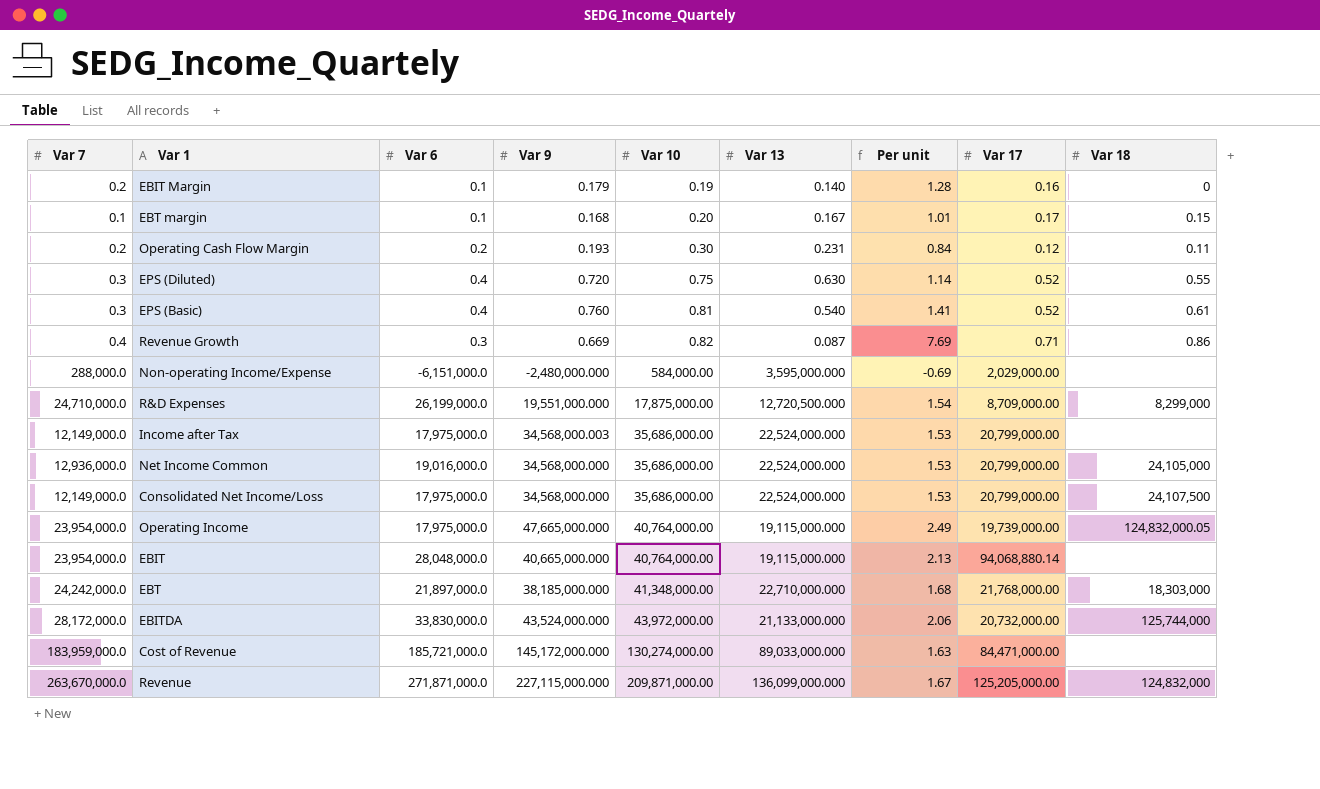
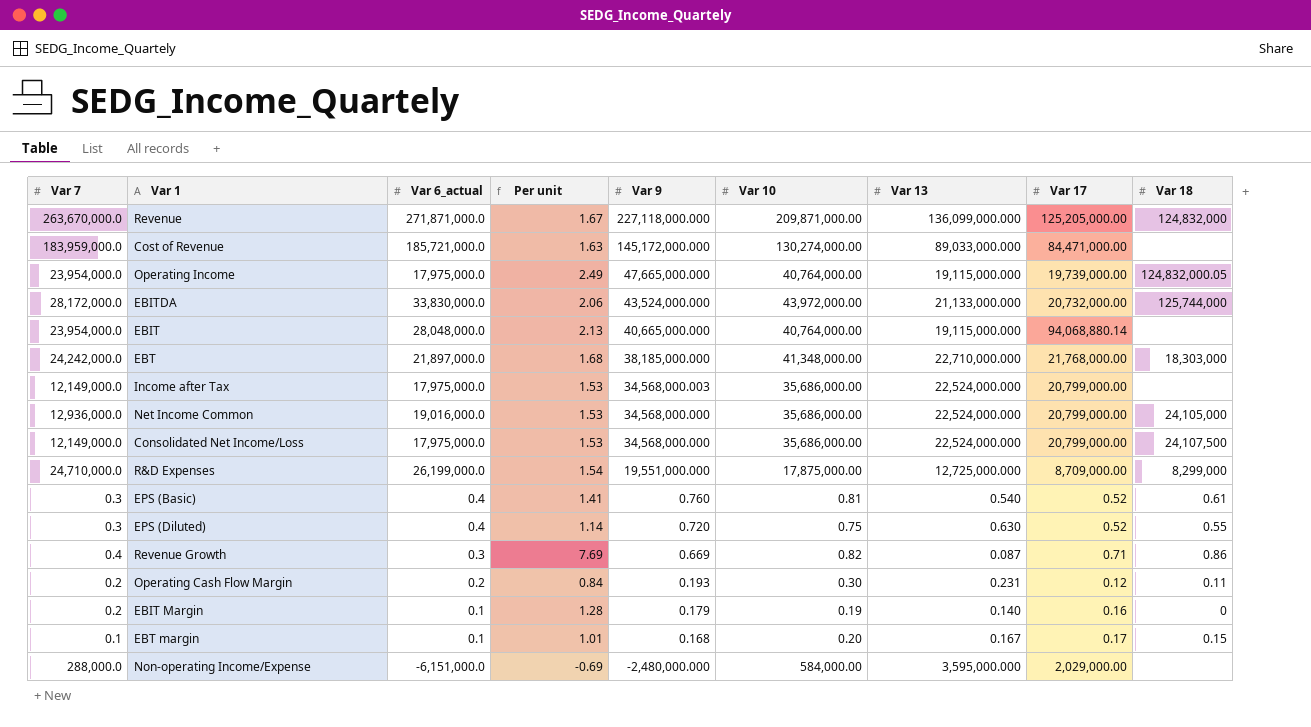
row order: Var 10 ascending -> Var 9 descending
column name: Var 6 -> Var 6_actual
column Per unit | position: 7 -> 4
Revenue | Var 9: 227,115,000.000 -> 227,118,000.000
R&D Expenses | Var 13: 12,720,500.000 -> 12,725,000.000

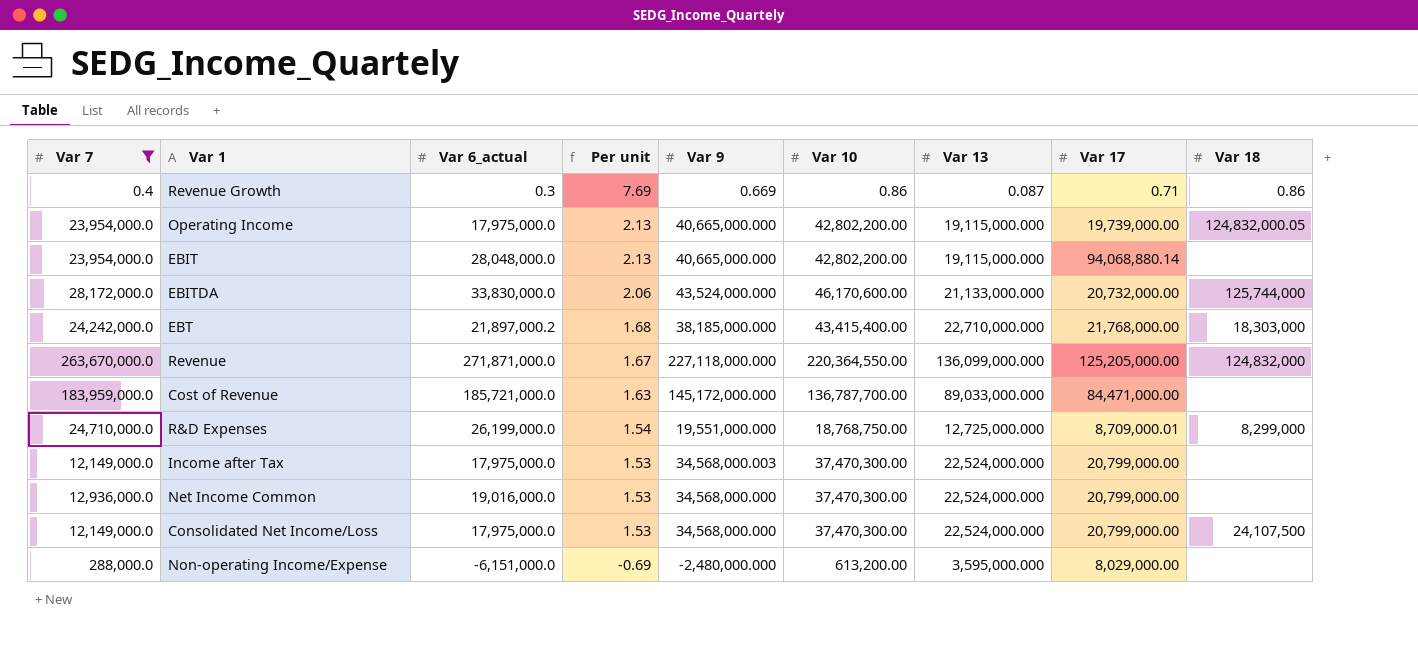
filter: none -> Var 7 >= 0.4
row order: Var 9 descending -> Per unit descending
Revenue Growth | Var 10: 0.82 -> 0.86
Operating Income | Per unit: 2.49 -> 2.13
Operating Income | Var 9: 47,665,000.000 -> 40,665,000.000
Operating Income | Var 10: 40,764,000.00 -> 42,802,200.00
EBIT | Var 10: 40,764,000.00 -> 42,802,200.00
EBITDA | Var 10: 43,972,000.00 -> 46,170,600.00
EBT | Var 6_actual: 21,897,000.0 -> 21,897,000.2
EBT | Var 10: 41,348,000.00 -> 43,415,400.00
Revenue | Var 10: 209,871,000.00 -> 220,364,550.00
Cost of Revenue | Var 10: 130,274,000.00 -> 136,787,700.00
R&D Expenses | Var 10: 17,875,000.00 -> 18,768,750.00
R&D Expenses | Var 17: 8,709,000.00 -> 8,709,000.01
Income after Tax | Var 10: 35,686,000.00 -> 37,470,300.00
Net Income Common | Var 10: 35,686,000.00 -> 37,470,300.00
Net Income Common | Var 18: 24,105,000 -> none
Consolidated Net Income/Loss | Var 10: 35,686,000.00 -> 37,470,300.00
Non-operating Income/Expense | Var 10: 584,000.00 -> 613,200.00
Non-operating Income/Expense | Var 17: 2,029,000.00 -> 8,029,000.00

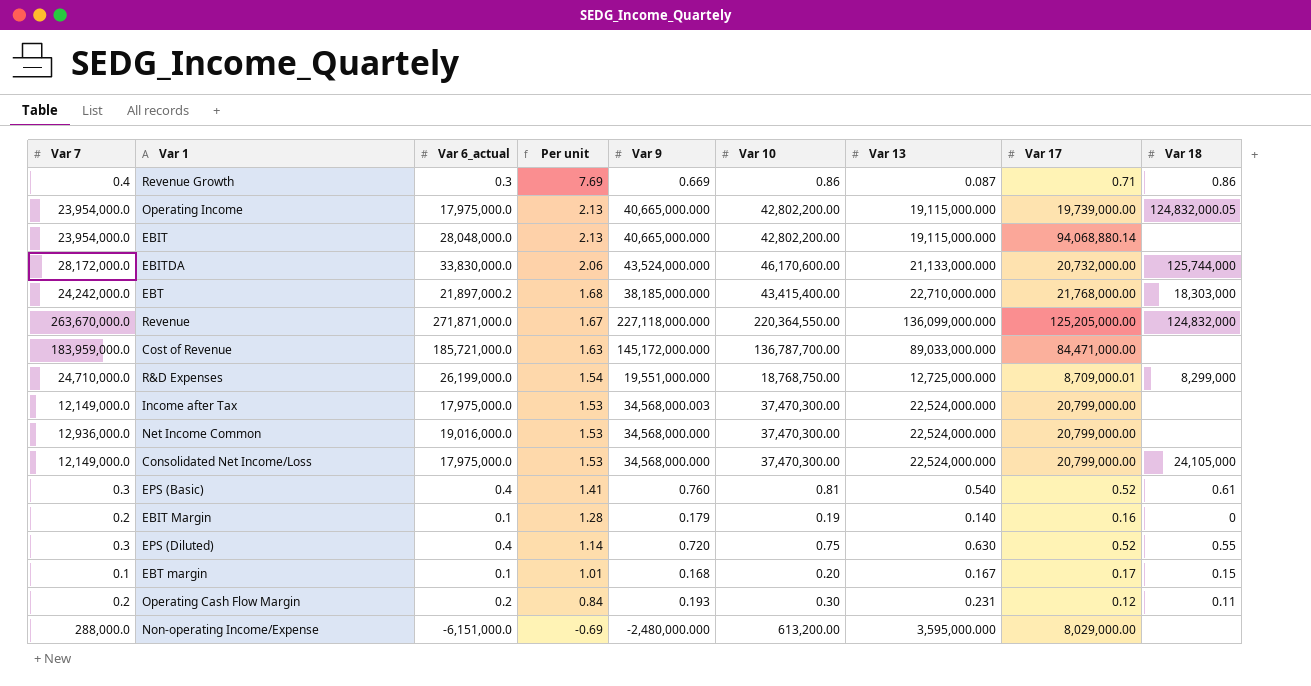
filter: Var 7 >= 0.4 -> none
Consolidated Net Income/Loss | Var 18: 24,107,500 -> 24,105,000

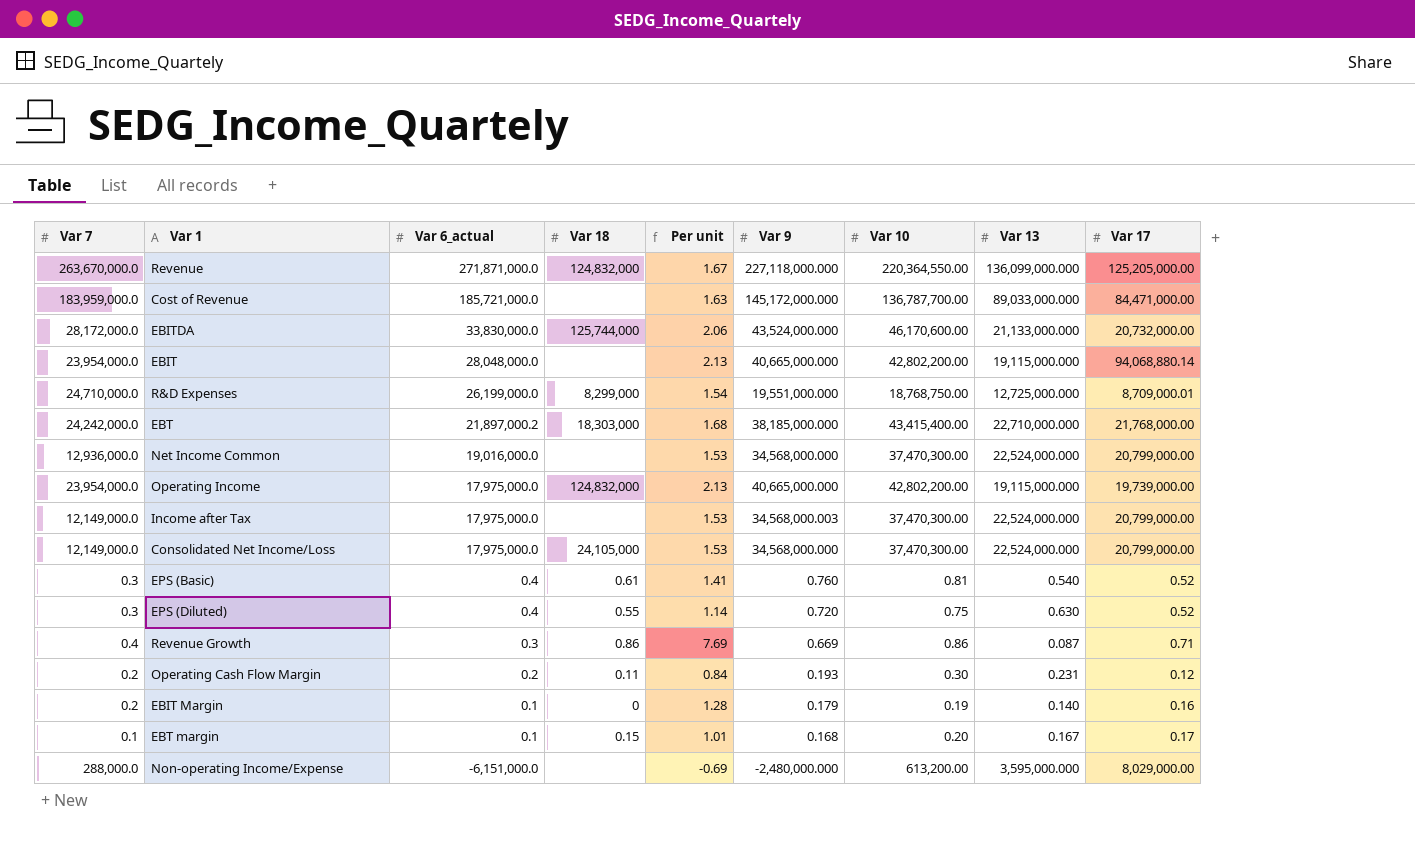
row order: Per unit descending -> Var 6_actual descending
column Var 18 | position: 9 -> 4
Operating Income | Var 18: 124,832,000.05 -> 124,832,000

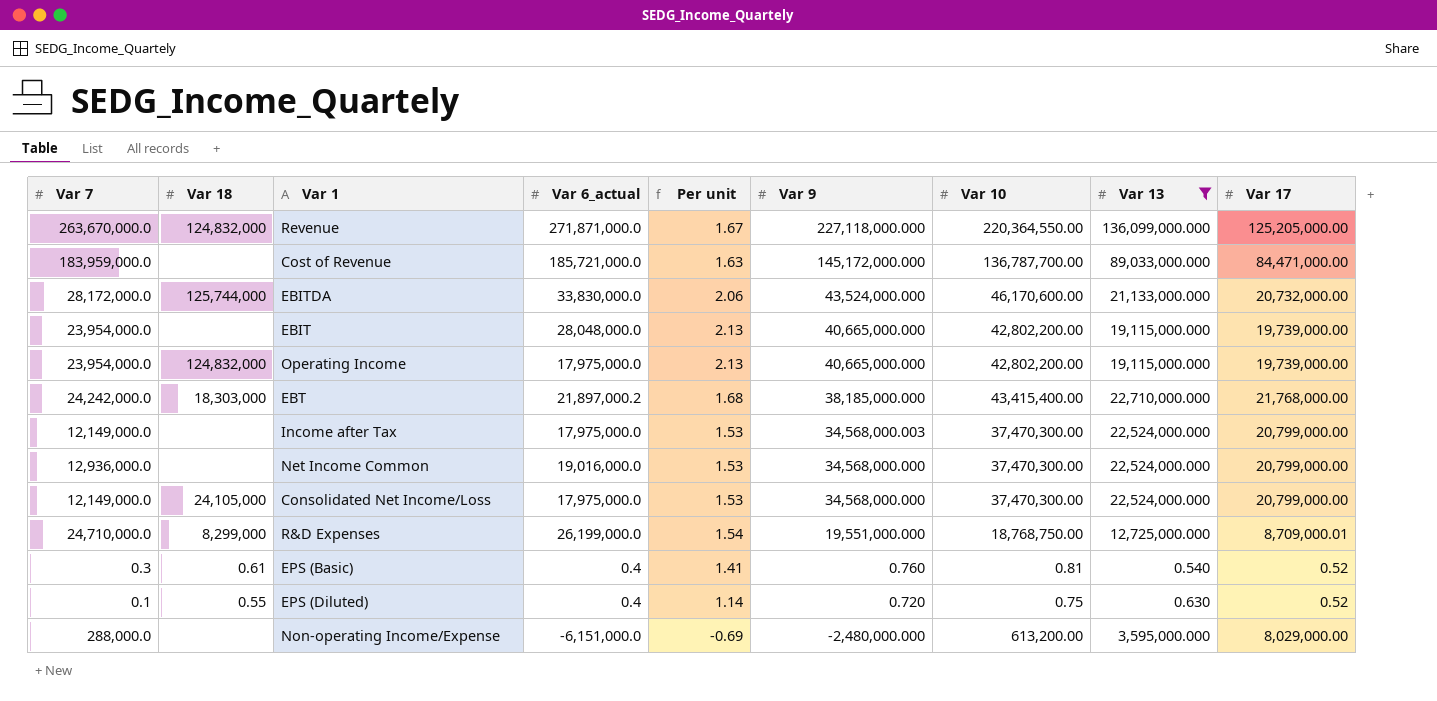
filter: none -> Var 13 >= 0.540
row order: Var 6_actual descending -> Var 9 descending
column Var 18 | position: 4 -> 2
EBIT | Var 17: 94,068,880.14 -> 19,739,000.00
EPS (Diluted) | Var 7: 0.3 -> 0.1

